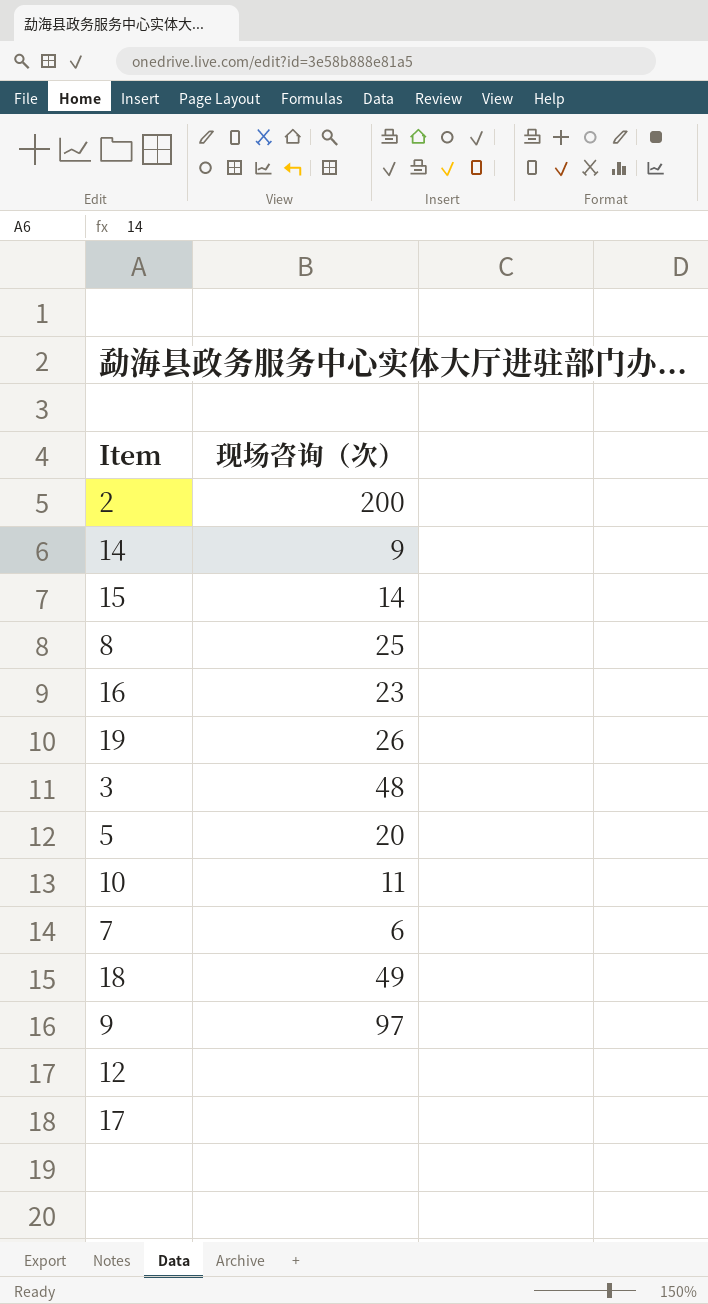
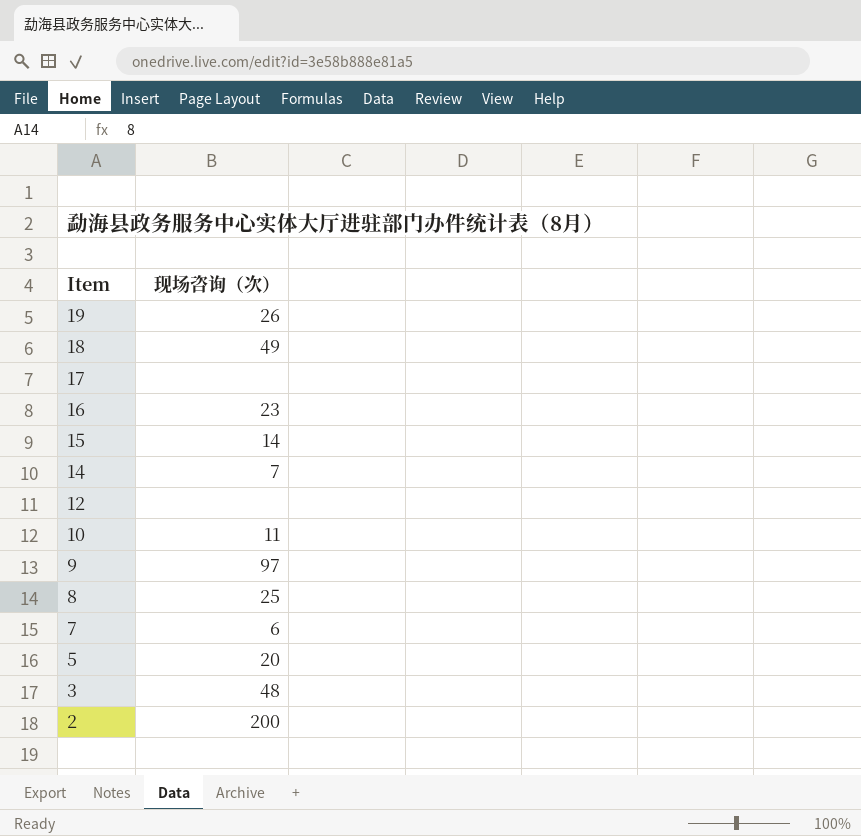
row order: none -> Item descending
14 | 现场咨询（次）: 9 -> 7

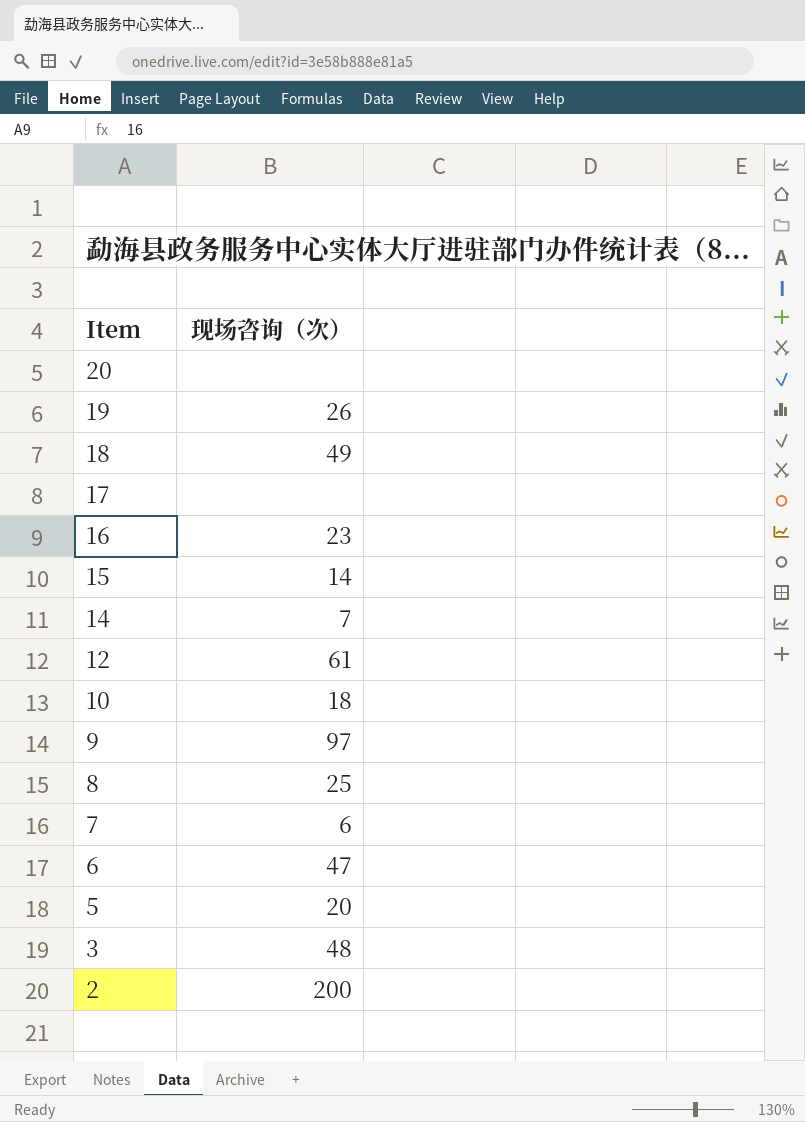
row 20: none -> none
12 | 现场咨询（次）: none -> 61
10 | 现场咨询（次）: 11 -> 18
row 6: none -> 47

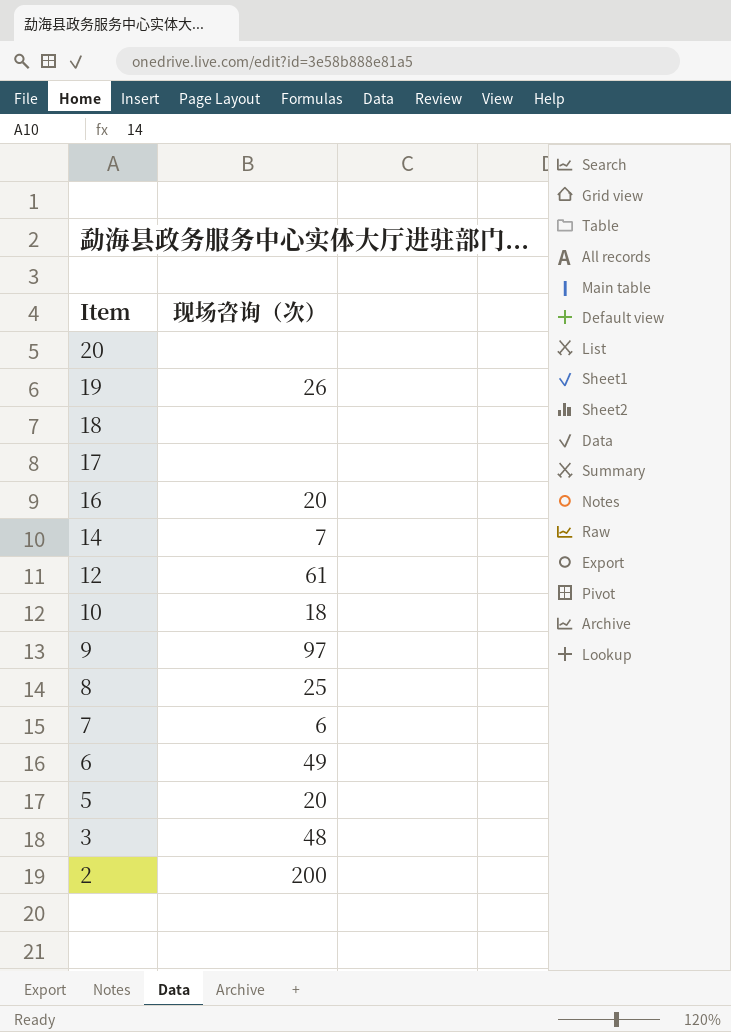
row 15: 14 -> none
18 | 现场咨询（次）: 49 -> none
16 | 现场咨询（次）: 23 -> 20
6 | 现场咨询（次）: 47 -> 49

